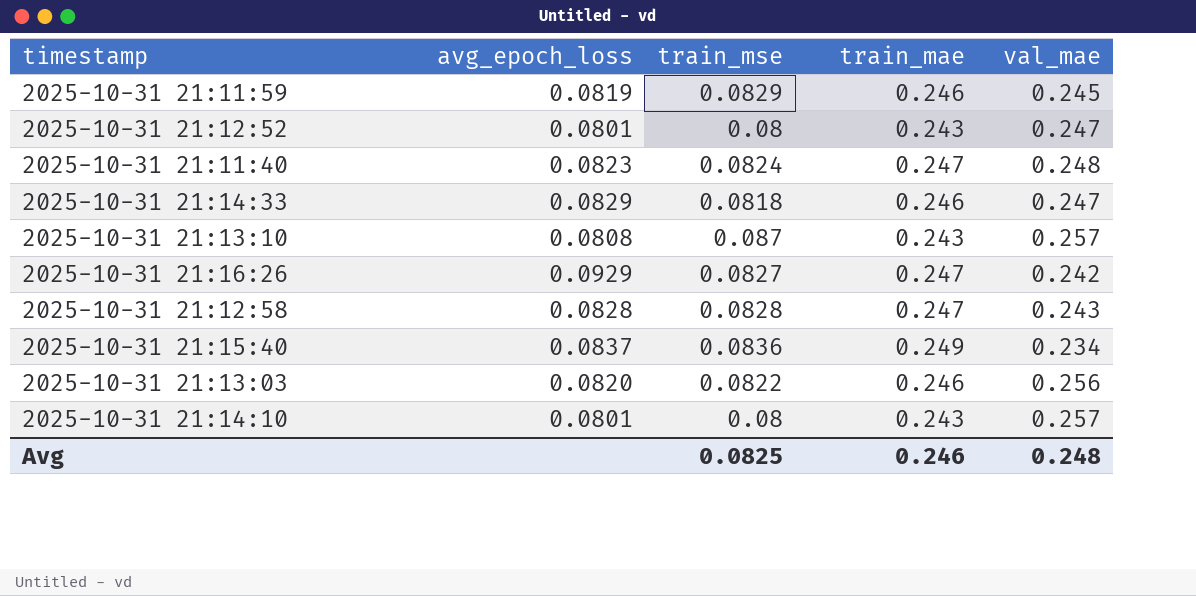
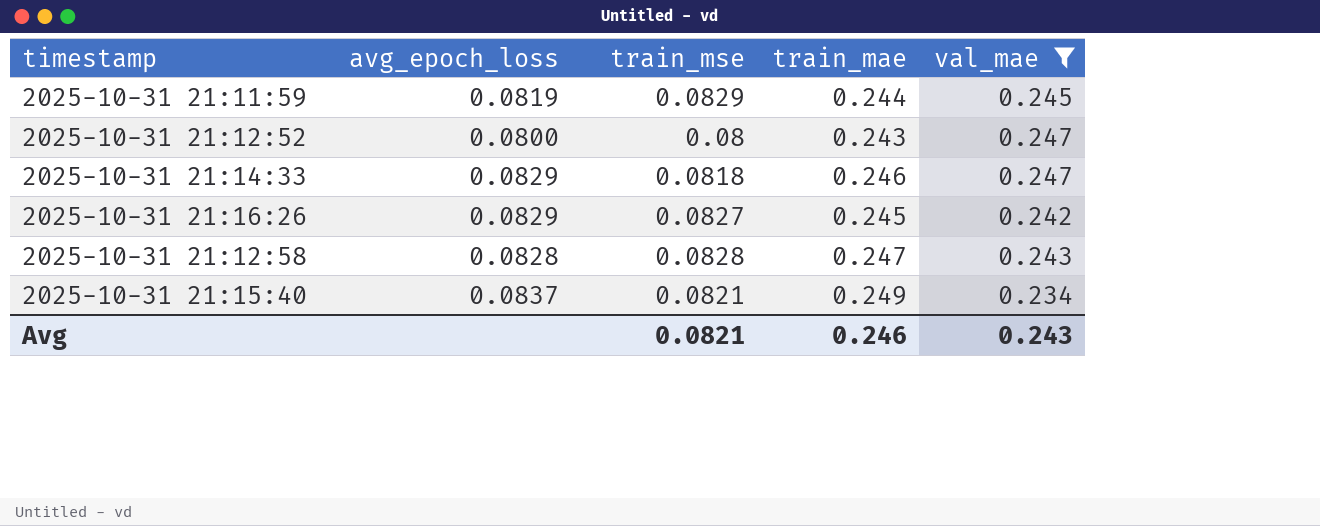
filter: none -> val_mae <= 0.247
2025-10-31 21:11:59 | train_mae: 0.246 -> 0.244
2025-10-31 21:12:52 | avg_epoch_loss: 0.0801 -> 0.0800
2025-10-31 21:16:26 | avg_epoch_loss: 0.0929 -> 0.0829
2025-10-31 21:16:26 | train_mae: 0.247 -> 0.245
2025-10-31 21:15:40 | train_mse: 0.0836 -> 0.0821
Avg | train_mse: 0.0825 -> 0.0821
Avg | val_mae: 0.248 -> 0.243

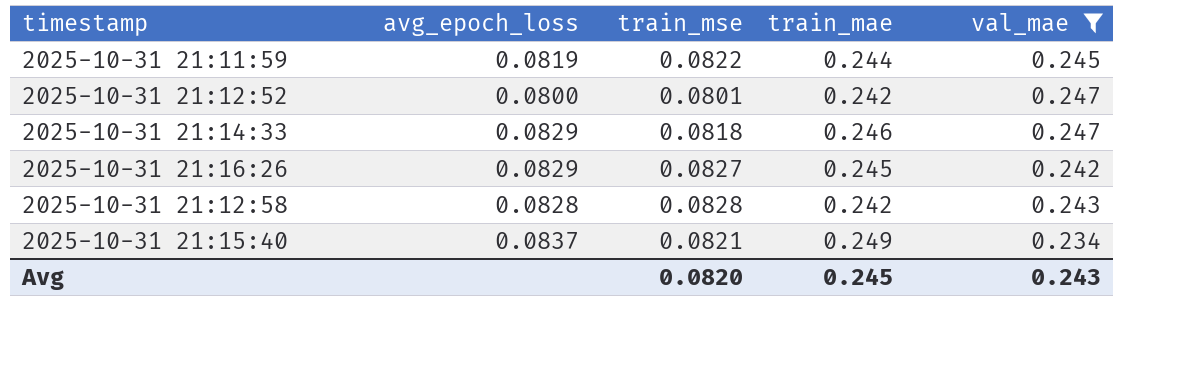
2025-10-31 21:11:59 | train_mse: 0.0829 -> 0.0822
2025-10-31 21:12:52 | train_mse: 0.08 -> 0.0801
2025-10-31 21:12:52 | train_mae: 0.243 -> 0.242
2025-10-31 21:12:58 | train_mae: 0.247 -> 0.242
Avg | train_mse: 0.0821 -> 0.0820
Avg | train_mae: 0.246 -> 0.245

